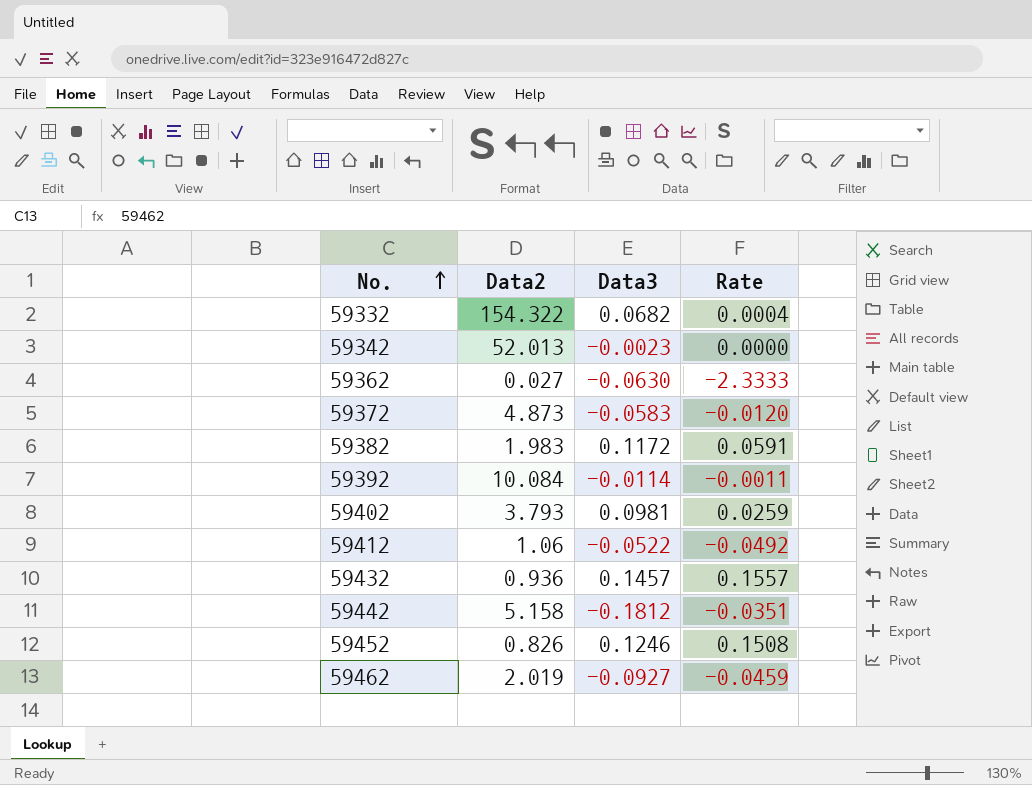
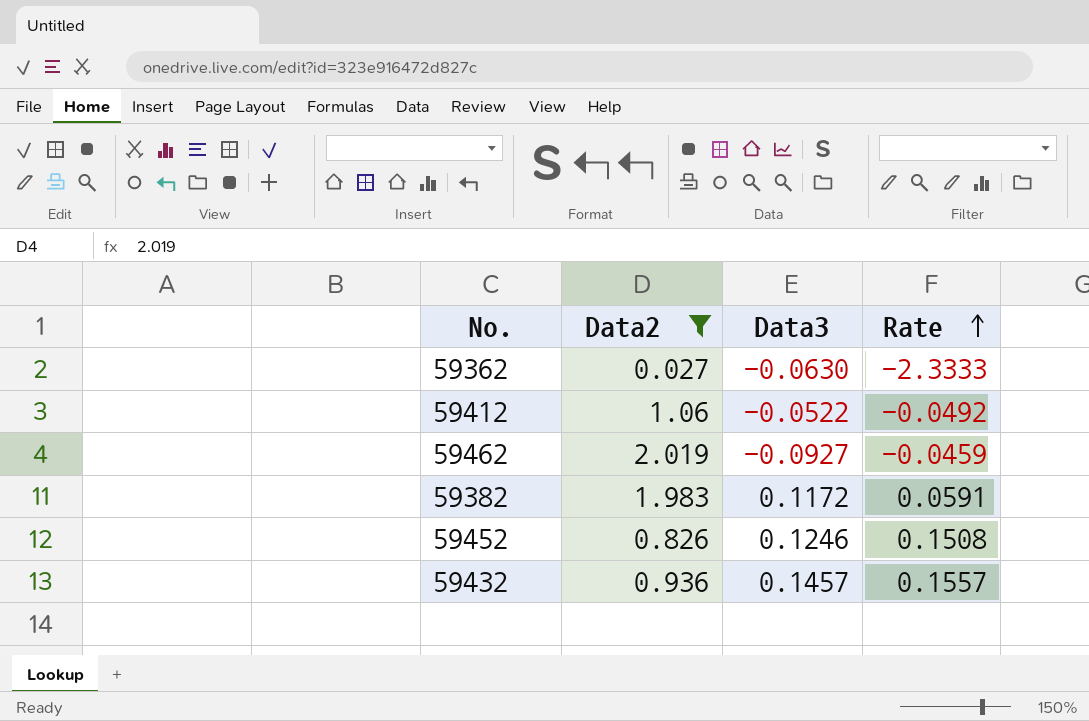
filter: none -> Data2 <= 2.019
row order: No. ascending -> Rate ascending

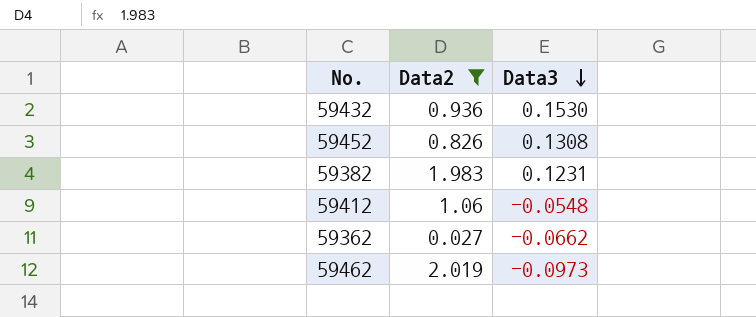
row order: Rate ascending -> Data3 descending
column Rate | formula: [Data3] / [Data2] -> none
59432 | Data3: 0.1457 -> 0.1530
59452 | Data3: 0.1246 -> 0.1308
59382 | Data3: 0.1172 -> 0.1231
59412 | Data3: -0.0522 -> -0.0548
59362 | Data3: -0.0630 -> -0.0662
59462 | Data3: -0.0927 -> -0.0973

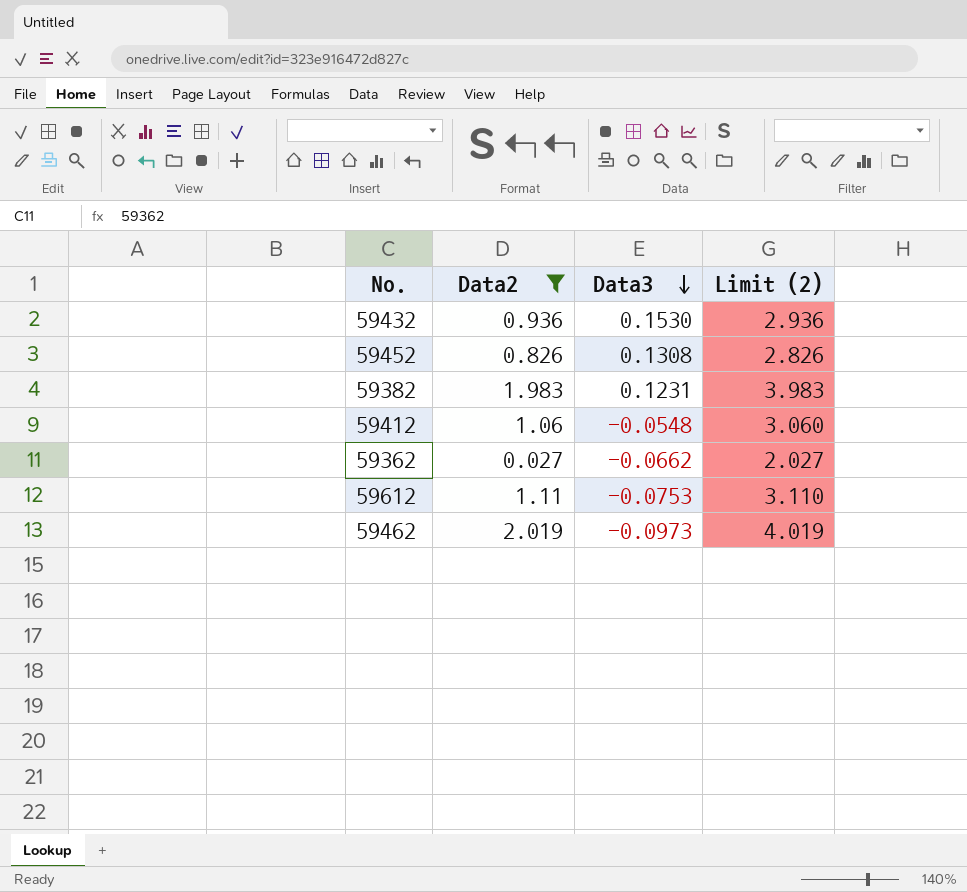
column Limit (2) | formula: none -> [Data2] + 2
row 59612: none -> 1.11 | -0.0753 | 3.110

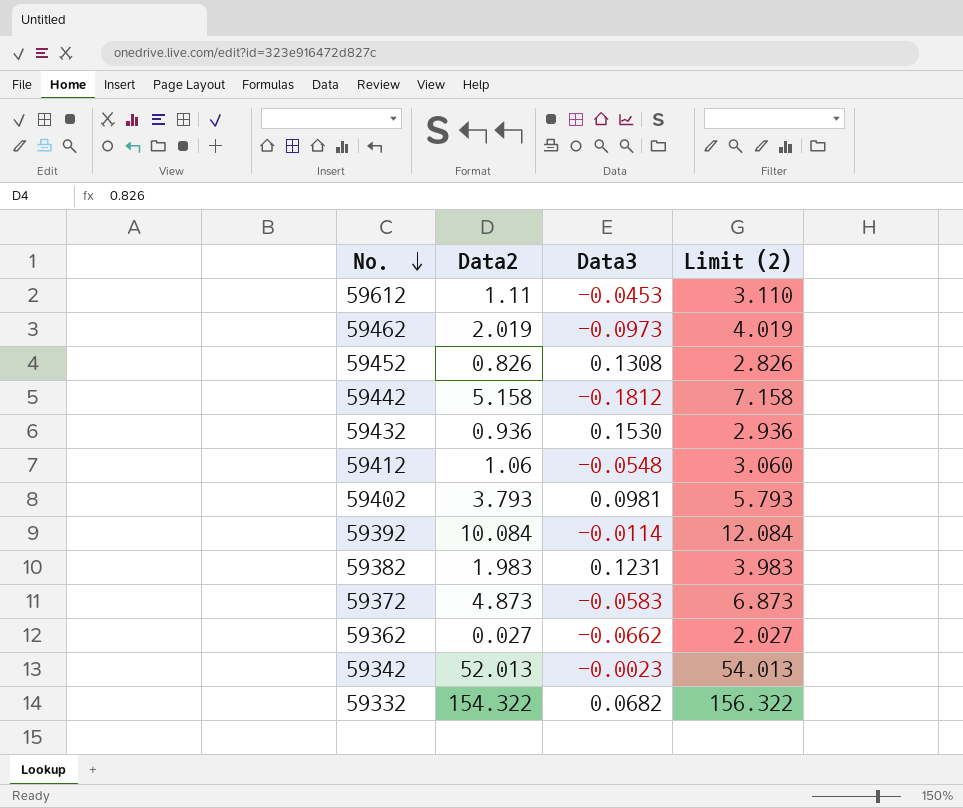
filter: Data2 <= 2.019 -> none
row order: Data3 descending -> No. descending
59612 | Data3: -0.0753 -> -0.0453

